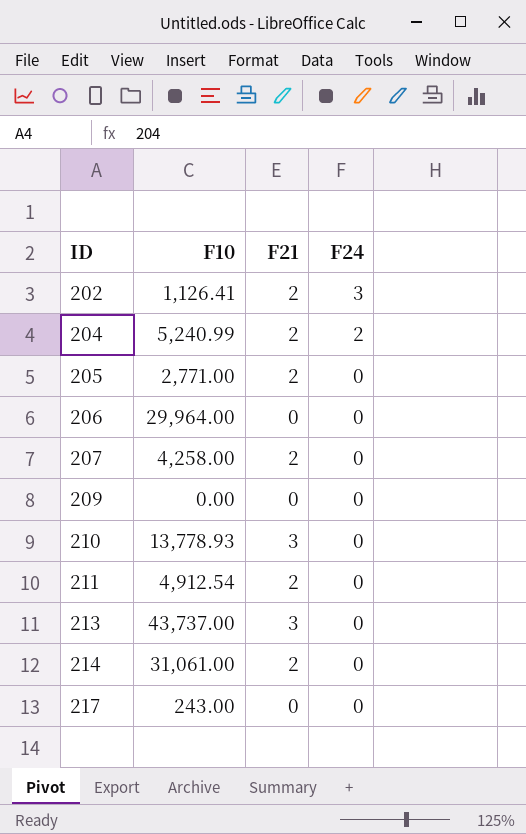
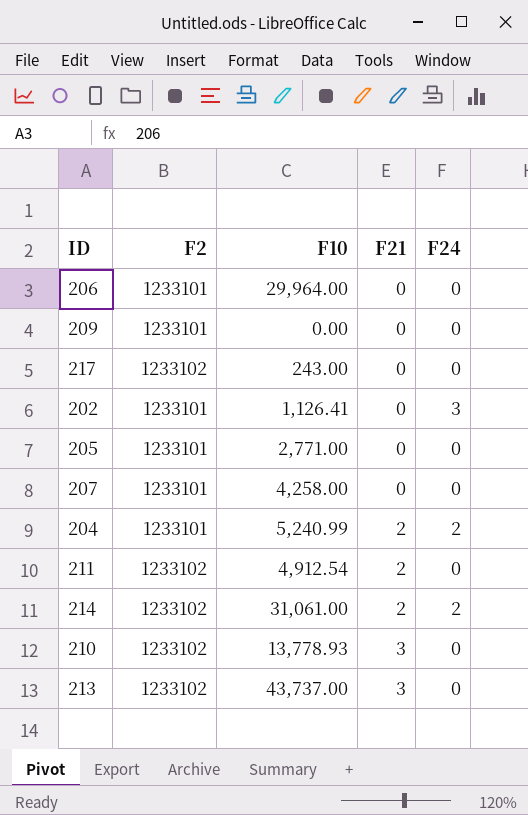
row order: ID ascending -> F21 ascending
column F2 | position: none -> 2
202 | F21: 2 -> 0
205 | F21: 2 -> 0
207 | F21: 2 -> 0
214 | F24: 0 -> 2

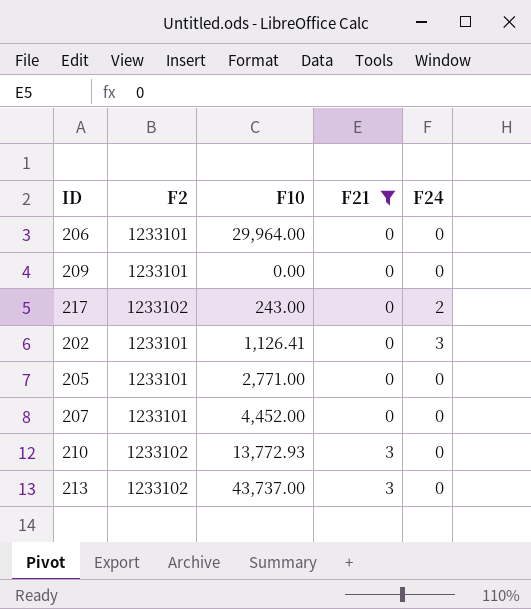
filter: none -> F21 != 2
217 | F24: 0 -> 2
207 | F10: 4,258.00 -> 4,452.00
210 | F10: 13,778.93 -> 13,772.93

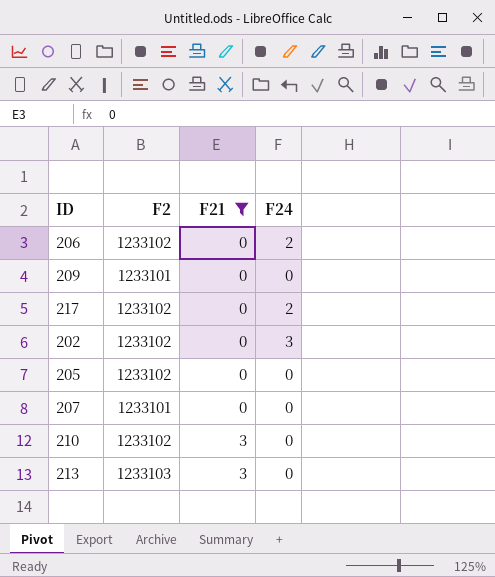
column F10 | position: 3 -> none
206 | F2: 1233101 -> 1233102
206 | F24: 0 -> 2
202 | F2: 1233101 -> 1233102
205 | F2: 1233101 -> 1233102
213 | F2: 1233102 -> 1233103

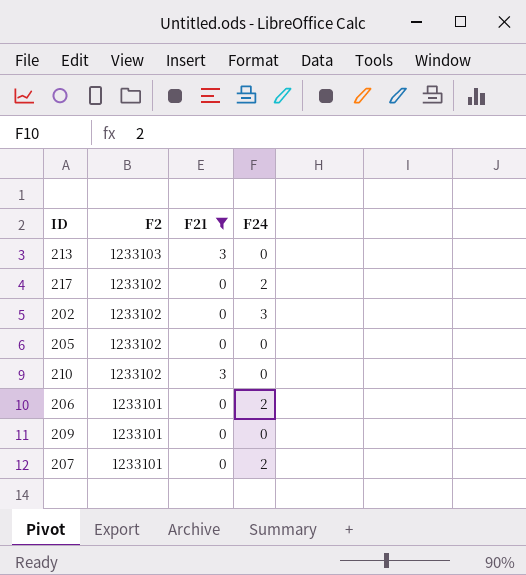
row order: F21 ascending -> F2 descending
206 | F2: 1233102 -> 1233101
207 | F24: 0 -> 2

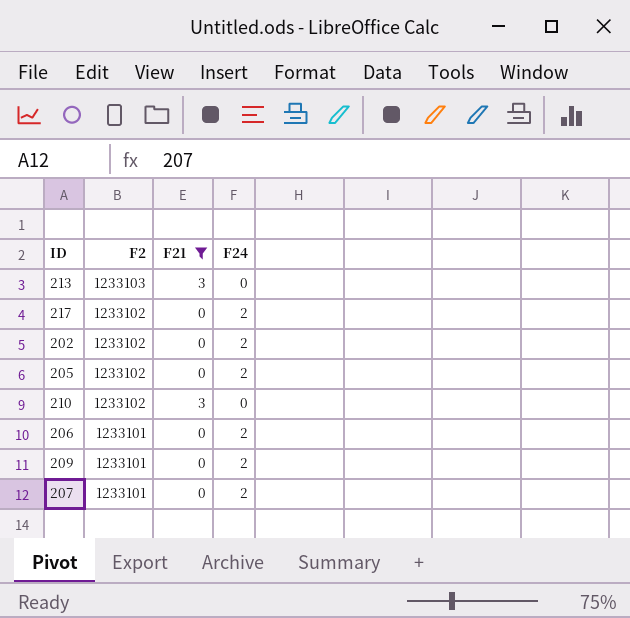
202 | F24: 3 -> 2
205 | F24: 0 -> 2
209 | F24: 0 -> 2

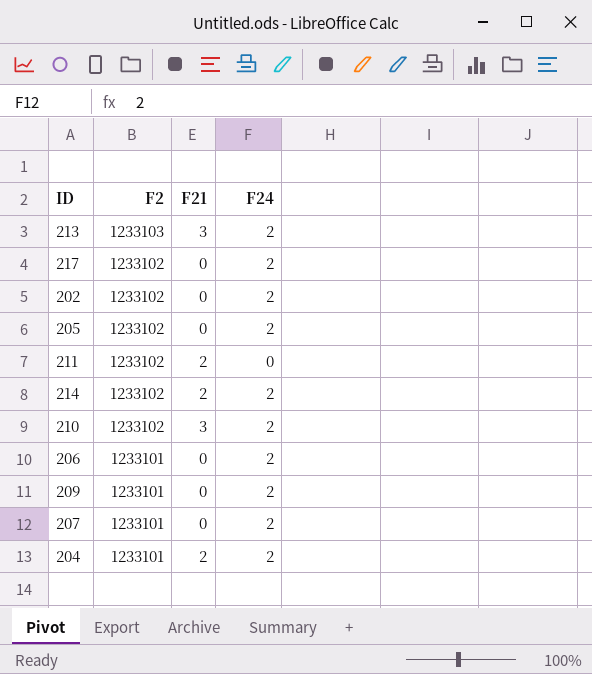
filter: F21 != 2 -> none
213 | F24: 0 -> 2
210 | F24: 0 -> 2

